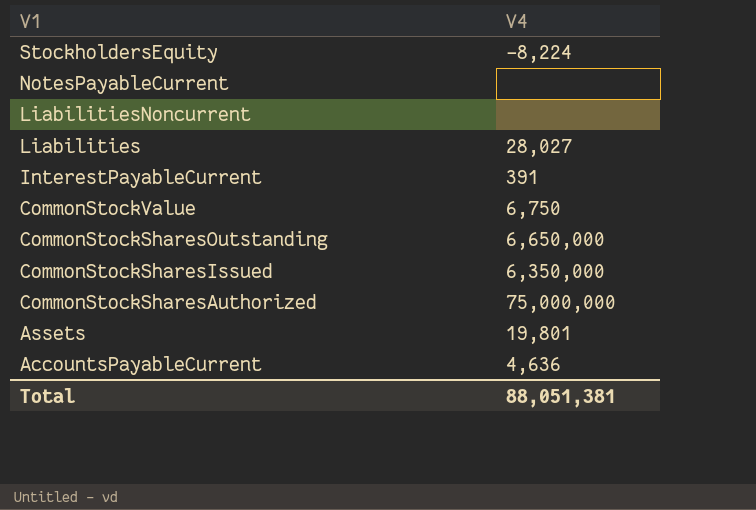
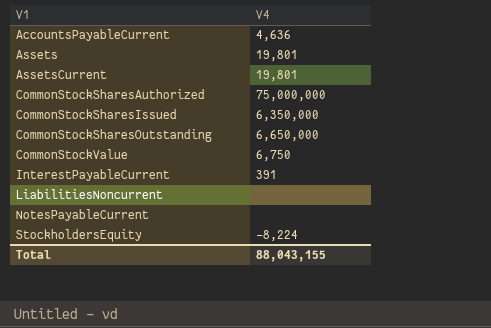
row order: V1 descending -> V1 ascending
row Liabilities: 28,027 -> none
row AssetsCurrent: none -> 19,801
Total | V4: 88,051,381 -> 88,043,155

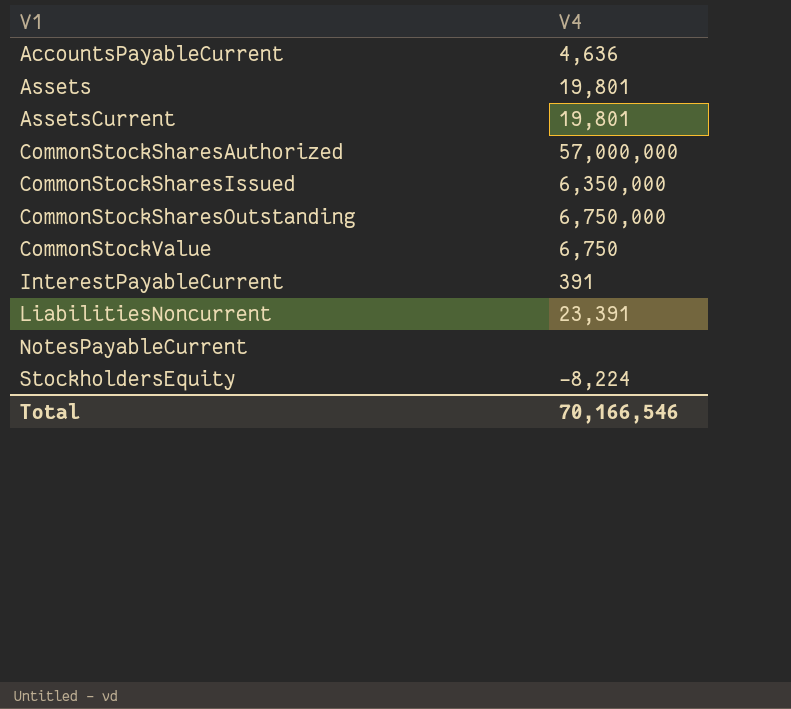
CommonStockSharesAuthorized | V4: 75,000,000 -> 57,000,000
CommonStockSharesOutstanding | V4: 6,650,000 -> 6,750,000
LiabilitiesNoncurrent | V4: none -> 23,391
Total | V4: 88,043,155 -> 70,166,546

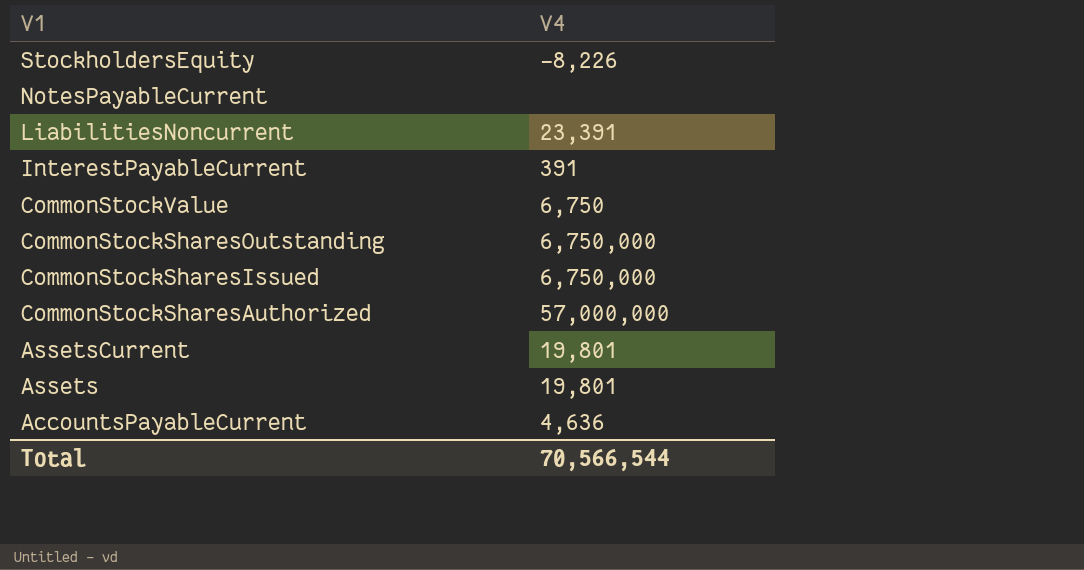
row order: V1 ascending -> V1 descending
StockholdersEquity | V4: -8,224 -> -8,226
CommonStockSharesIssued | V4: 6,350,000 -> 6,750,000
Total | V4: 70,166,546 -> 70,566,544

